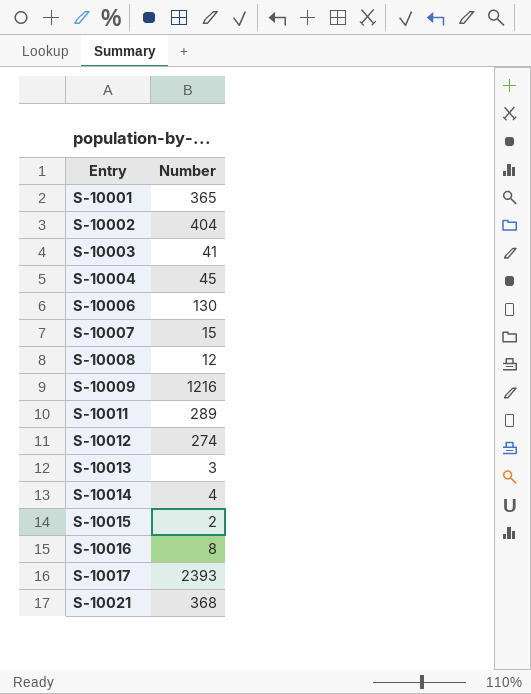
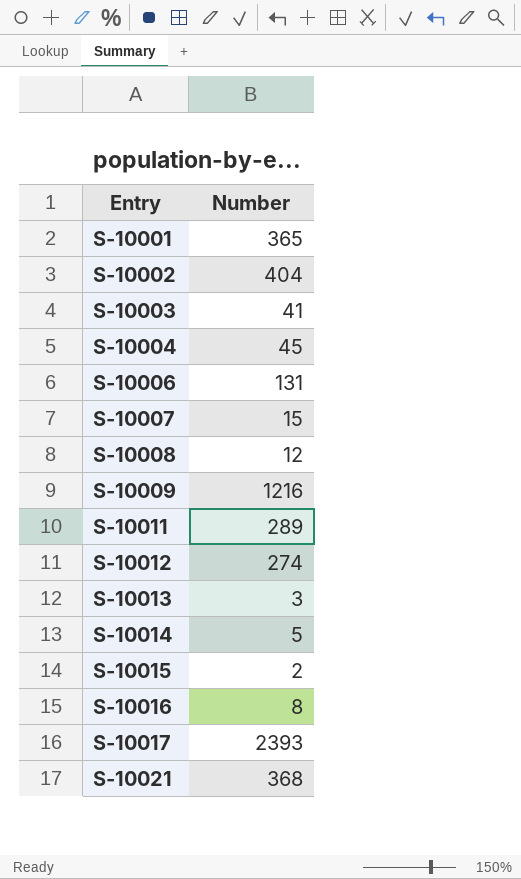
S-10006 | Number: 130 -> 131
S-10014 | Number: 4 -> 5

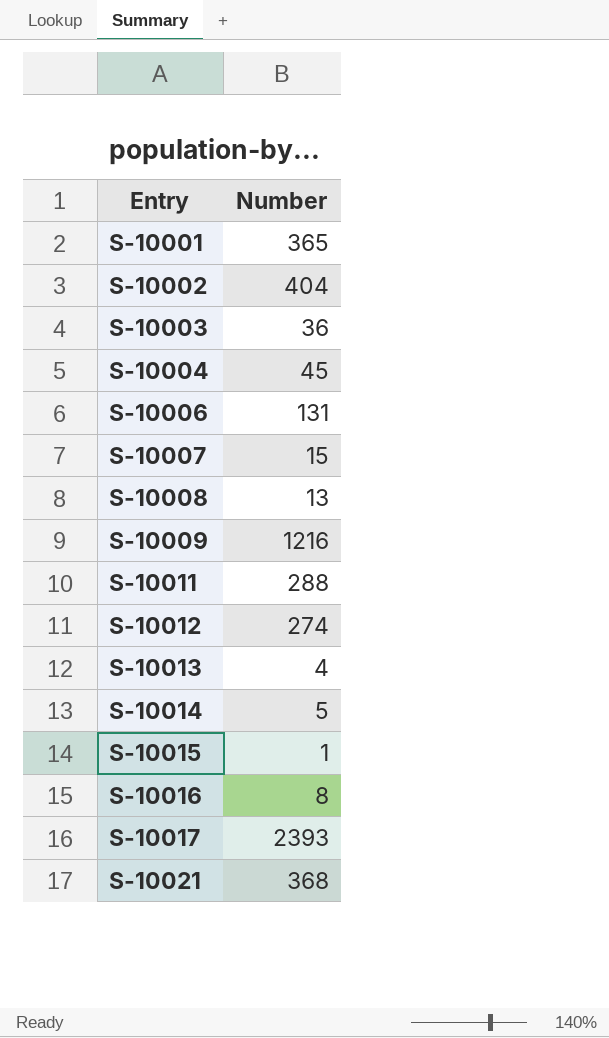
S-10003 | Number: 41 -> 36
S-10008 | Number: 12 -> 13
S-10011 | Number: 289 -> 288
S-10013 | Number: 3 -> 4
S-10015 | Number: 2 -> 1

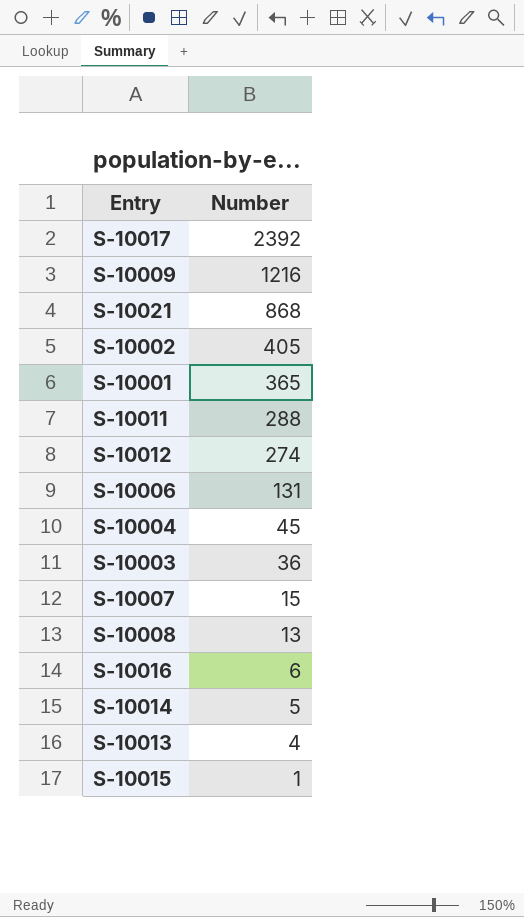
row order: Entry ascending -> Number descending
S-10017 | Number: 2393 -> 2392
S-10021 | Number: 368 -> 868
S-10002 | Number: 404 -> 405
S-10016 | Number: 8 -> 6

